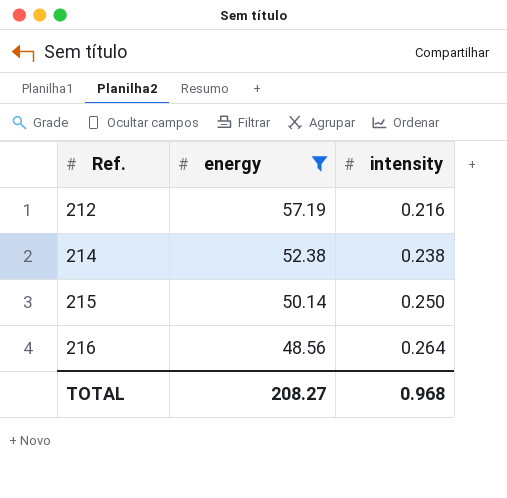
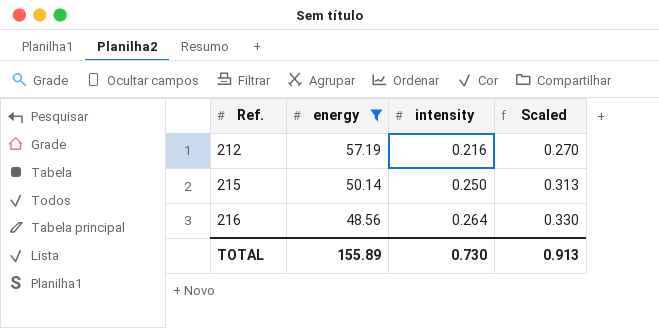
column Scaled | formula: none -> [intensity] * 1.25
row 214: 52.38 | 0.238 -> none
TOTAL | energy: 208.27 -> 155.89
TOTAL | intensity: 0.968 -> 0.730

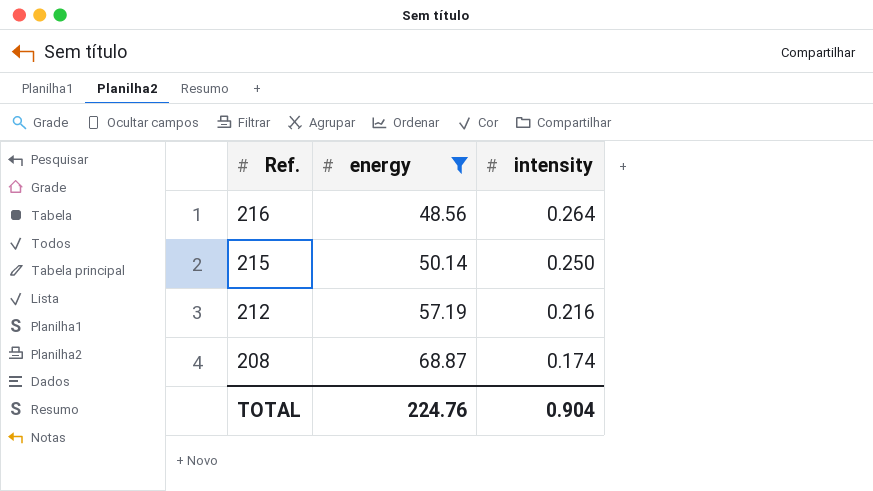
row order: Ref. ascending -> Ref. descending
column Scaled | formula: [intensity] * 1.25 -> none
row 208: none -> 68.87 | 0.174
TOTAL | energy: 155.89 -> 224.76
TOTAL | intensity: 0.730 -> 0.904

